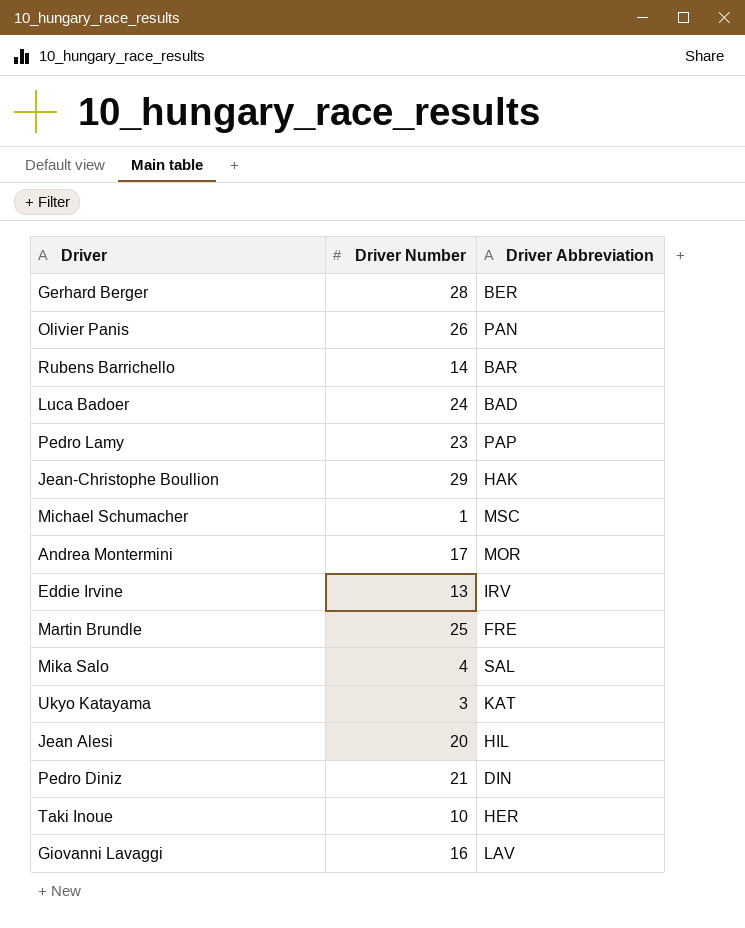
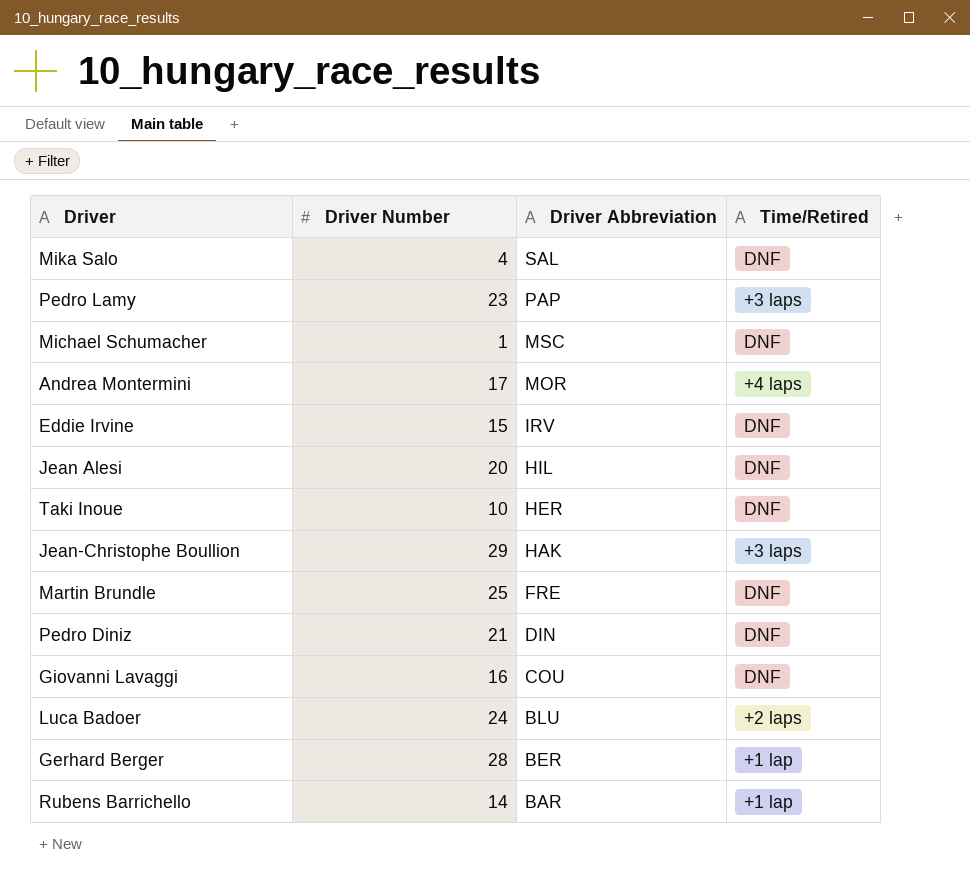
row order: none -> Driver Abbreviation descending
column Time/Retired | position: none -> 4
row Olivier Panis: 26 | PAN -> none
row Ukyo Katayama: 3 | KAT -> none
Eddie Irvine | Driver Number: 13 -> 15
Giovanni Lavaggi | Driver Abbreviation: LAV -> COU
Luca Badoer | Driver Abbreviation: BAD -> BLU

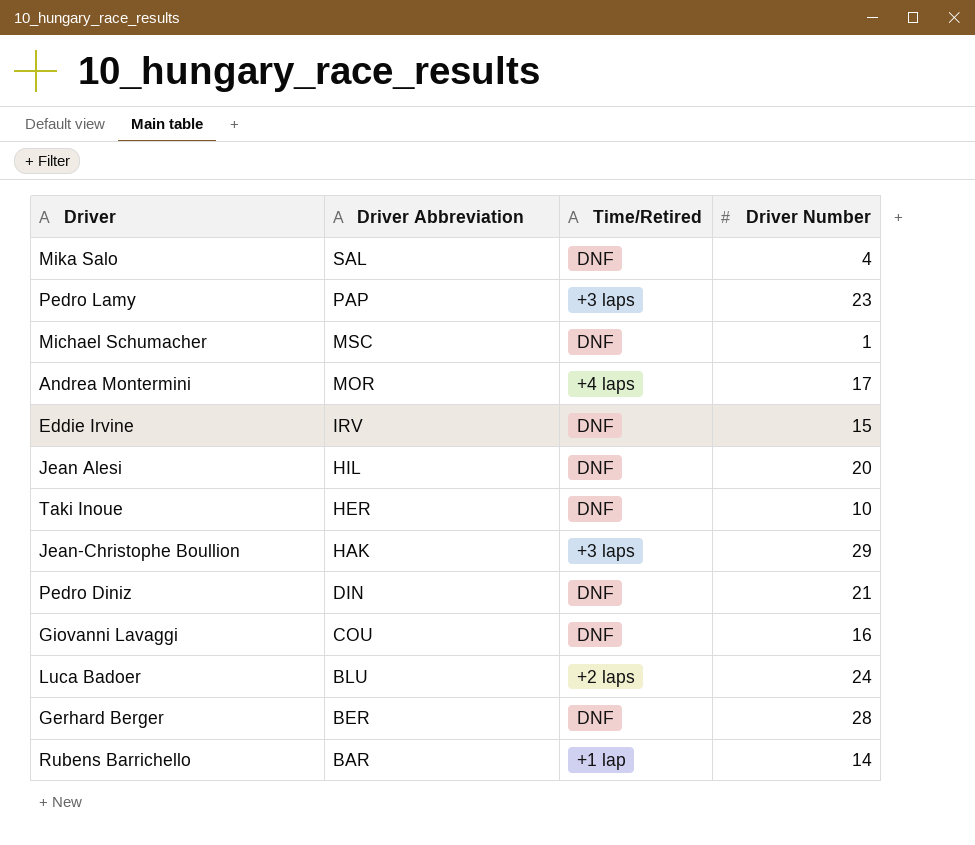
column Driver Number | position: 2 -> 4
row Martin Brundle: 25 | FRE | DNF -> none
Gerhard Berger | Time/Retired: +1 lap -> DNF

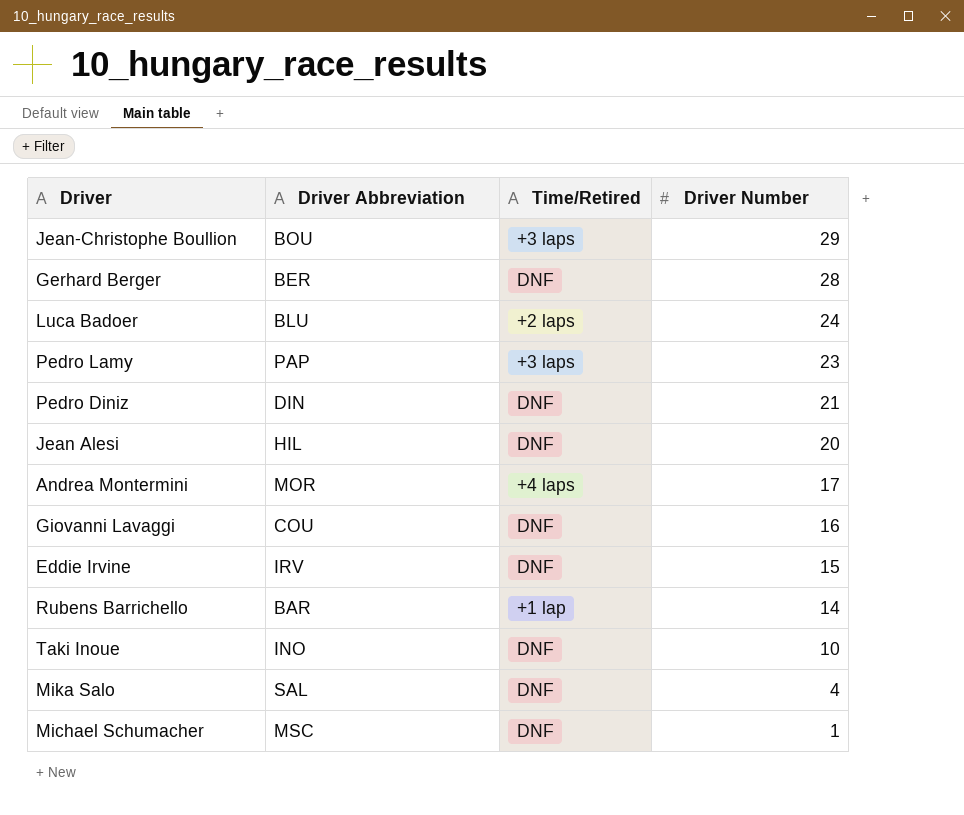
row order: Driver Abbreviation descending -> Driver Number descending
Jean-Christophe Boullion | Driver Abbreviation: HAK -> BOU
Taki Inoue | Driver Abbreviation: HER -> INO

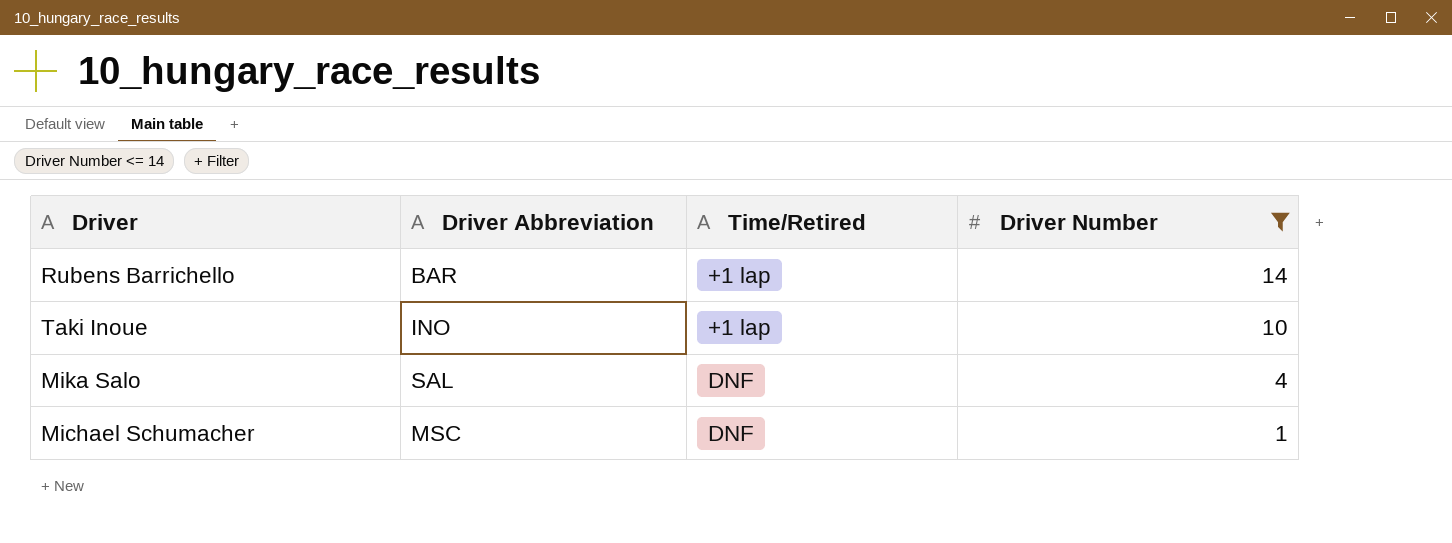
filter: none -> Driver Number <= 14
Taki Inoue | Time/Retired: DNF -> +1 lap

